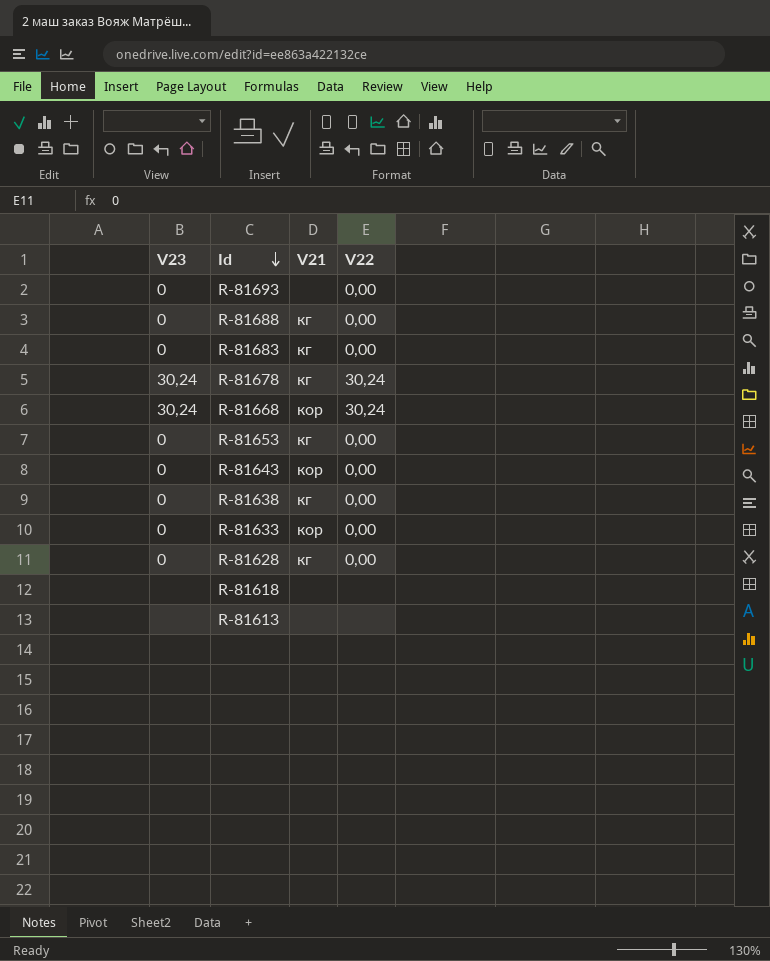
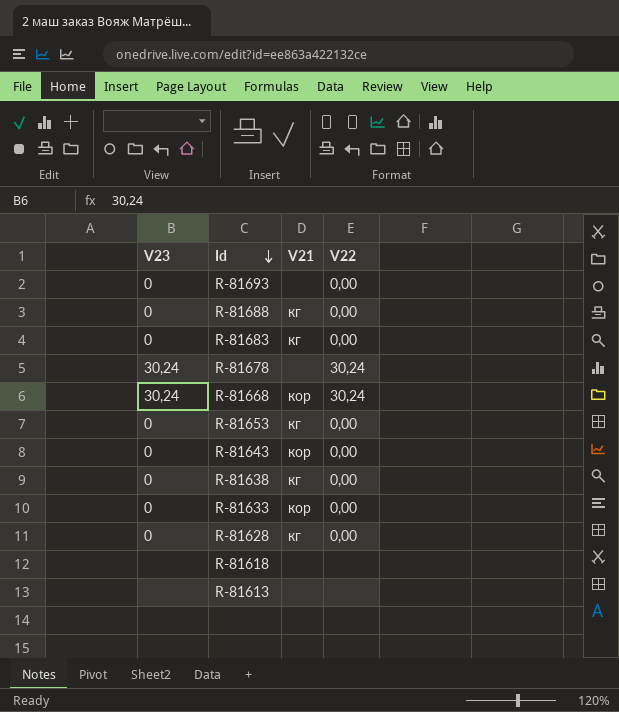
R-81678 | V21: кг -> none

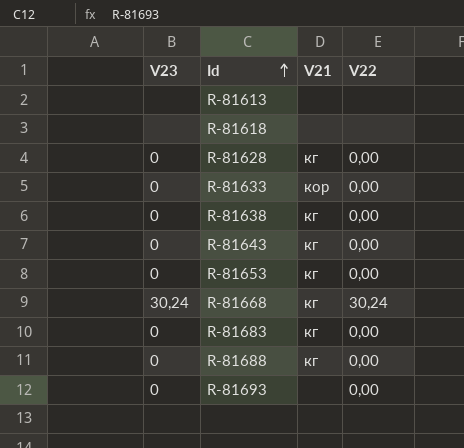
row order: Id descending -> Id ascending
row R-81678: 30,24 | none | 30,24 -> none
R-81643 | V21: кор -> кг
R-81668 | V21: кор -> кг

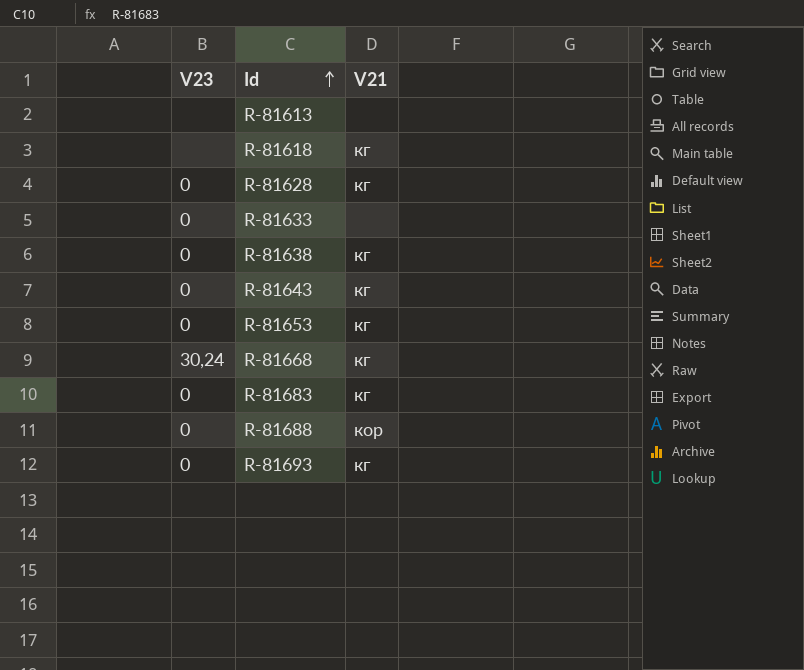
column V22 | position: 4 -> none
R-81618 | V21: none -> кг
R-81633 | V21: кор -> none
R-81688 | V21: кг -> кор
R-81693 | V21: none -> кг

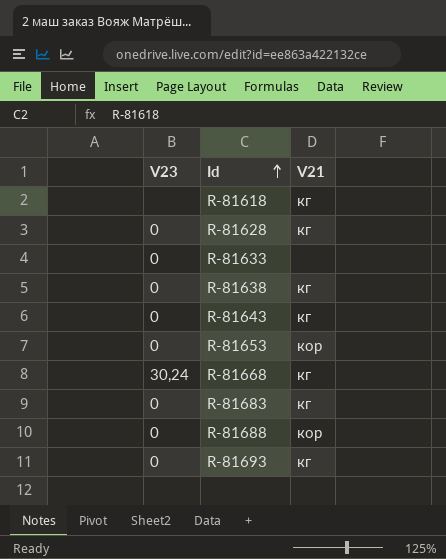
row R-81613: none | none -> none
R-81653 | V21: кг -> кор

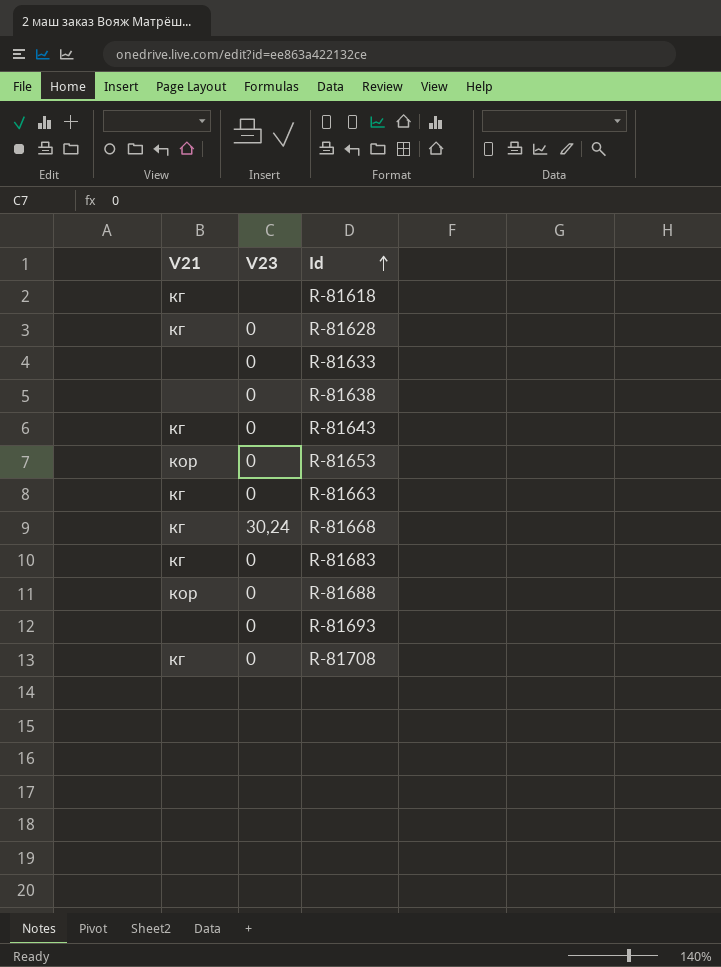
column V21 | position: 3 -> 1
R-81638 | V21: кг -> none
row R-81663: none -> кг | 0
R-81693 | V21: кг -> none
row R-81708: none -> кг | 0

